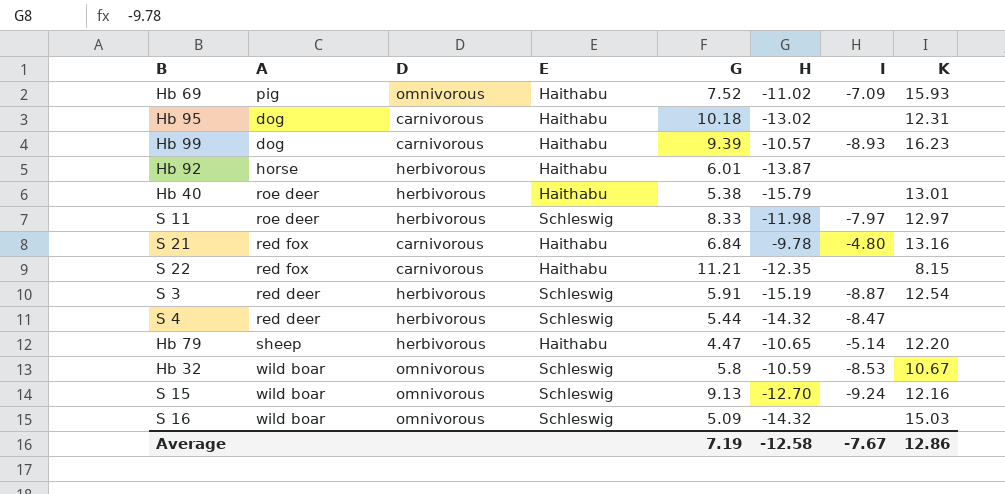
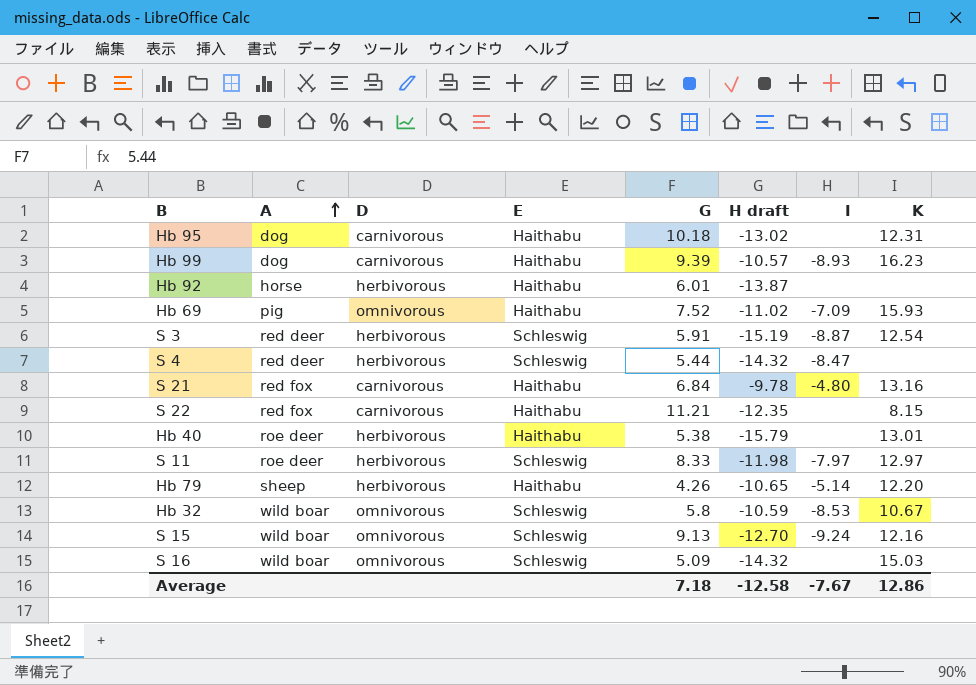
row order: none -> A ascending
column name: H -> H draft
Hb 79 | G: 4.47 -> 4.26
Average | G: 7.19 -> 7.18

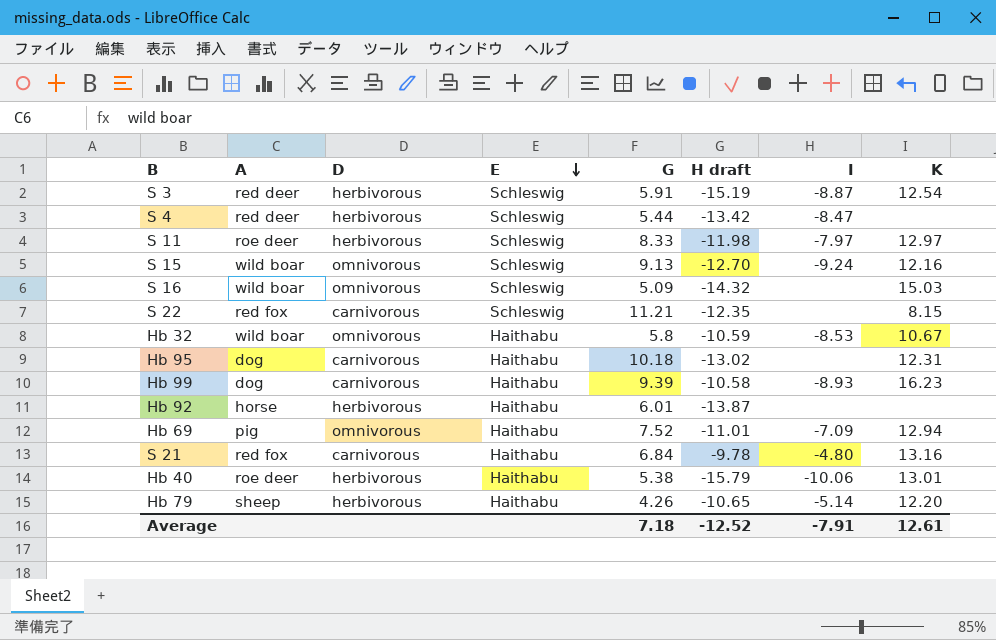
row order: A ascending -> E descending
S 4 | H draft: -14.32 -> -13.42
S 22 | E: Haithabu -> Schleswig
Hb 32 | E: Schleswig -> Haithabu
Hb 99 | H draft: -10.57 -> -10.58
Hb 69 | H draft: -11.02 -> -11.01
Hb 69 | K: 15.93 -> 12.94
Hb 40 | I: none -> -10.06
Average | H draft: -12.58 -> -12.52
Average | I: -7.67 -> -7.91
Average | K: 12.86 -> 12.61

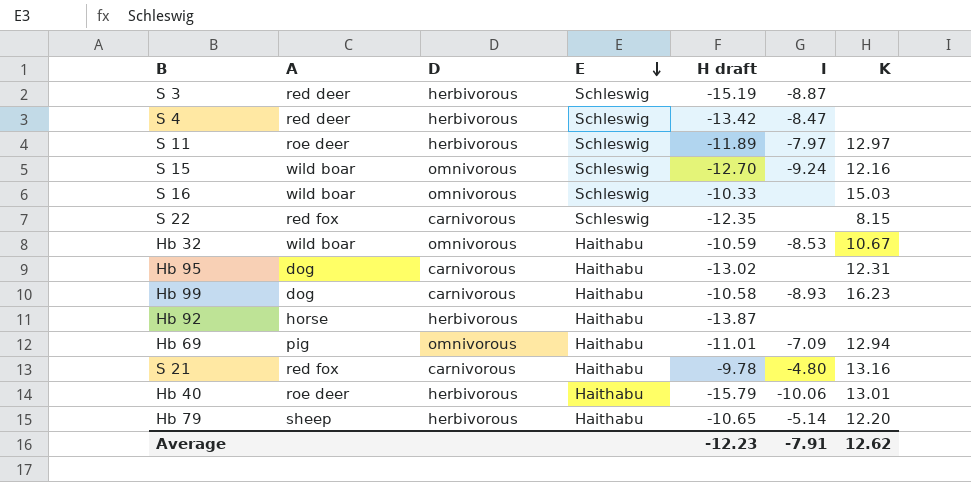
column G | position: 5 -> none
S 3 | K: 12.54 -> none
S 11 | H draft: -11.98 -> -11.89
S 16 | H draft: -14.32 -> -10.33
Average | H draft: -12.52 -> -12.23
Average | K: 12.61 -> 12.62

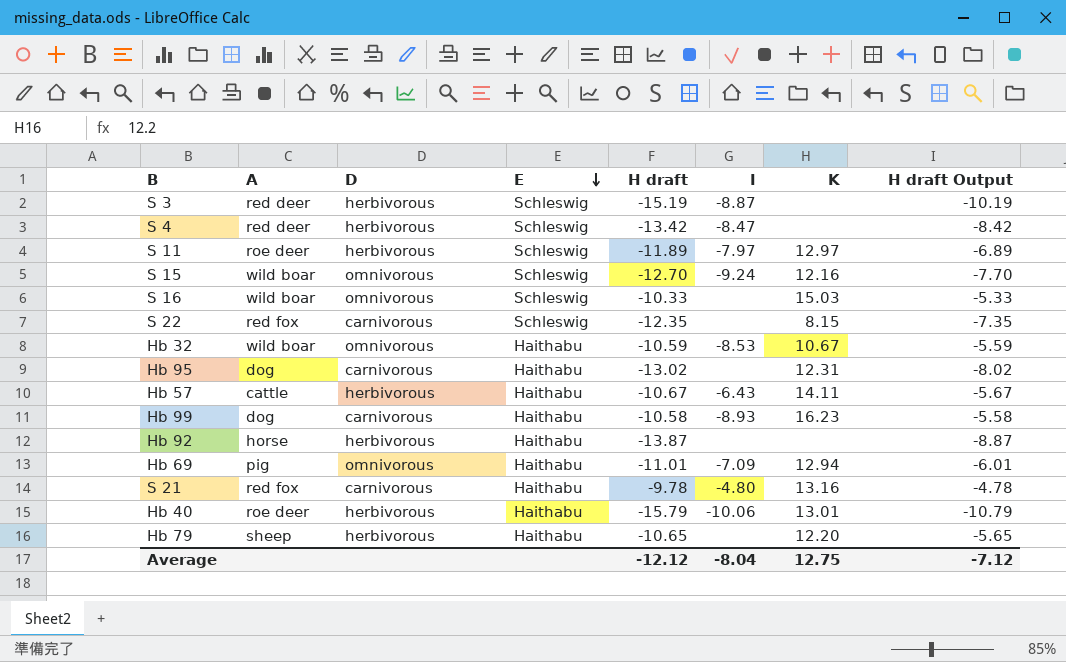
column H draft Output | formula: none -> [H draft] + 5
row Hb 57: none -> cattle | herbivorous | Haithabu | -10.67 | -6.43 | 14.11 | -5.67
Hb 79 | I: -5.14 -> none
Average | H draft: -12.23 -> -12.12
Average | I: -7.91 -> -8.04
Average | K: 12.62 -> 12.75

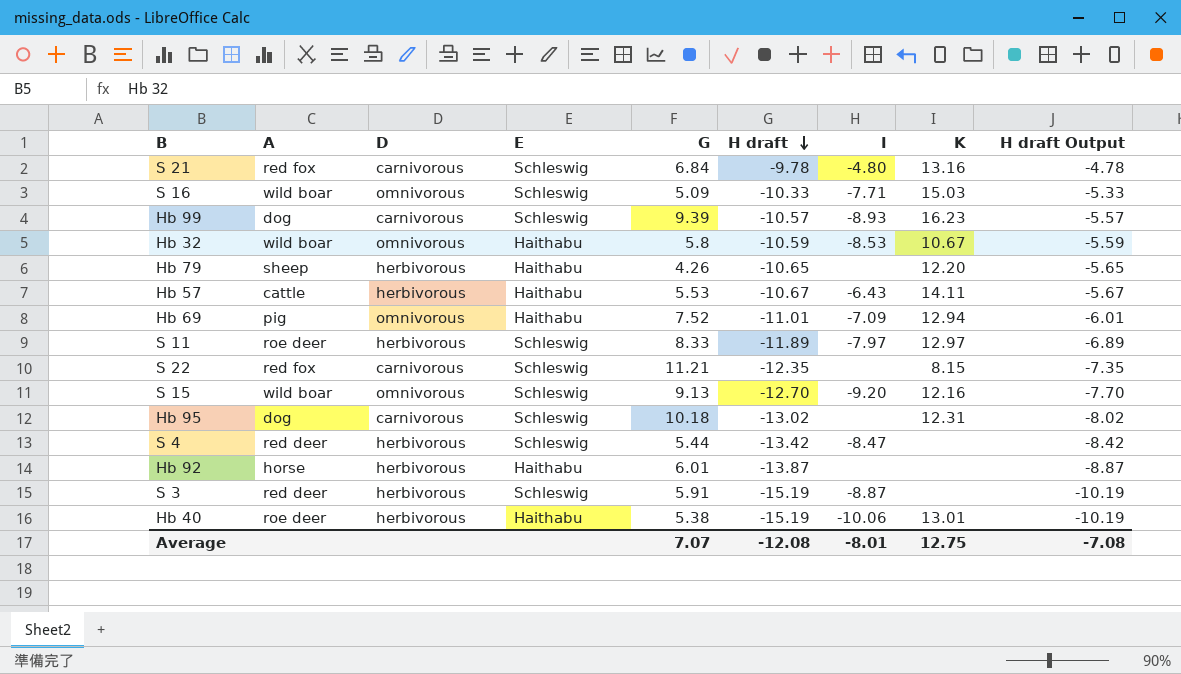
row order: E descending -> H draft descending
column G | position: none -> 5
S 21 | E: Haithabu -> Schleswig
S 16 | I: none -> -7.71
Hb 99 | E: Haithabu -> Schleswig
Hb 99 | H draft: -10.58 -> -10.57
Hb 99 | H draft Output: -5.58 -> -5.57
S 15 | I: -9.24 -> -9.20
Hb 95 | E: Haithabu -> Schleswig
Hb 40 | H draft: -15.79 -> -15.19
Hb 40 | H draft Output: -10.79 -> -10.19
Average | H draft: -12.12 -> -12.08
Average | I: -8.04 -> -8.01
Average | H draft Output: -7.12 -> -7.08

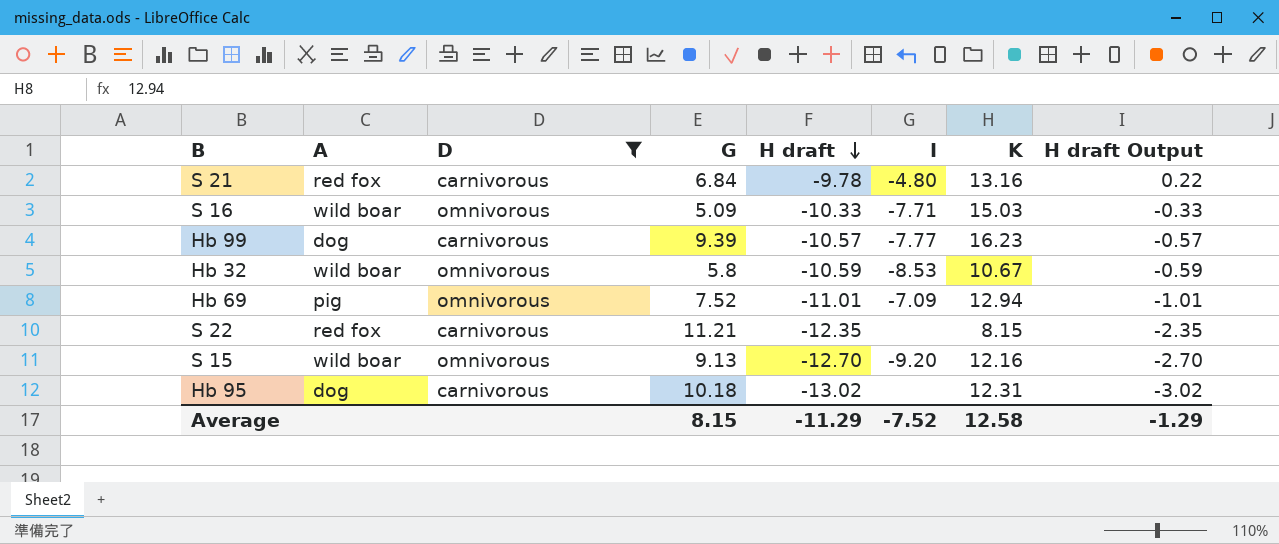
filter: none -> D != herbivorous
column E | position: 4 -> none
column H draft Output | formula: [H draft] + 5 -> [H draft] + 10
Hb 99 | I: -8.93 -> -7.77
Average | G: 7.07 -> 8.15
Average | H draft: -12.08 -> -11.29
Average | I: -8.01 -> -7.52
Average | K: 12.75 -> 12.58
Average | H draft Output: -7.08 -> -1.29

